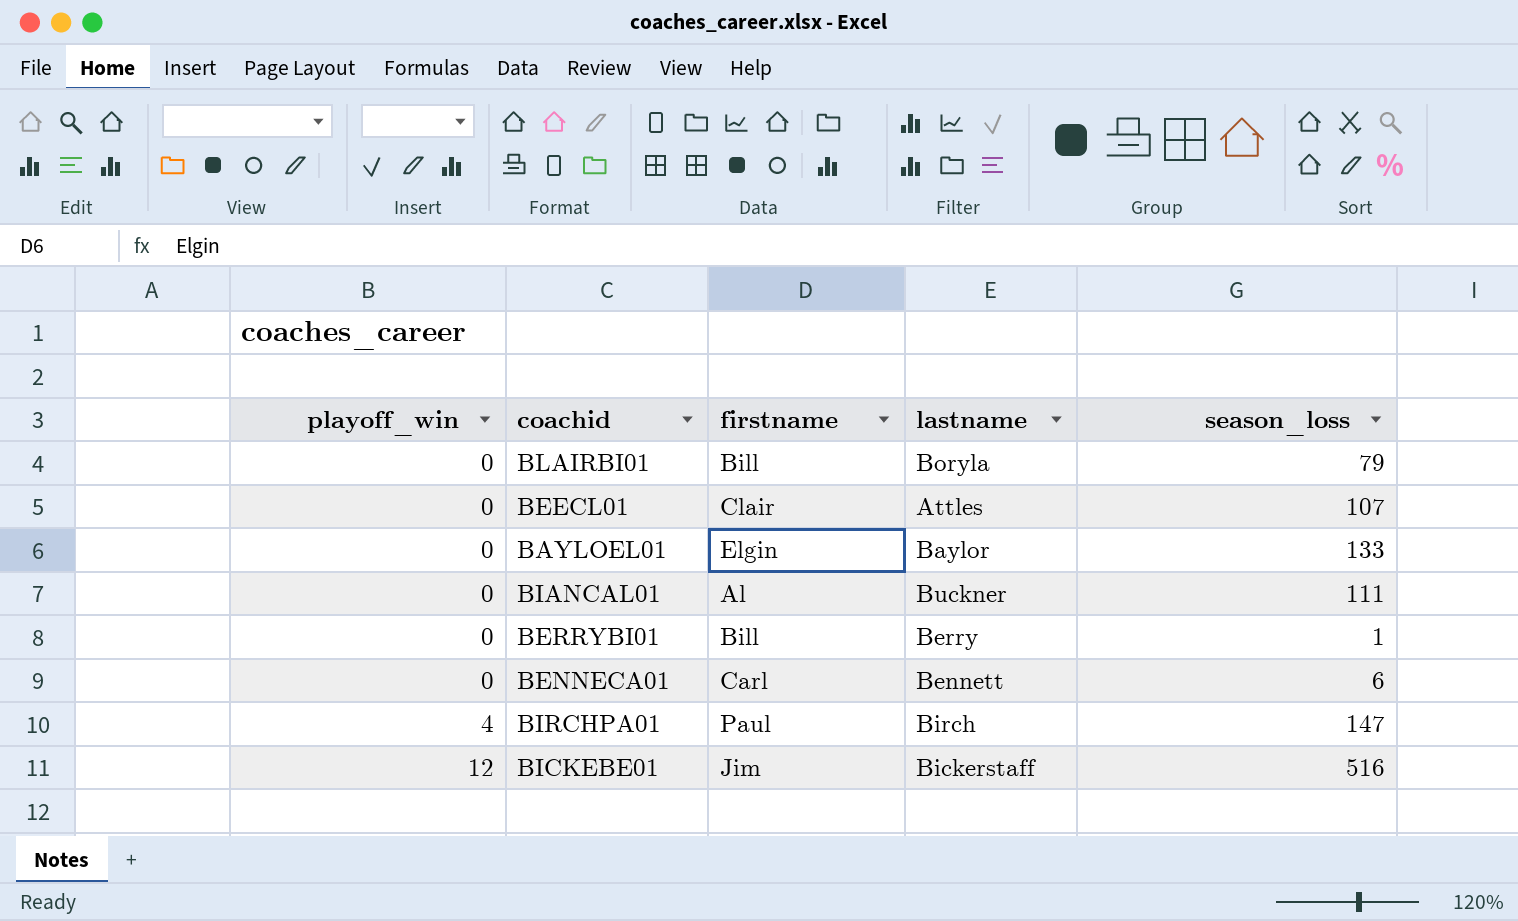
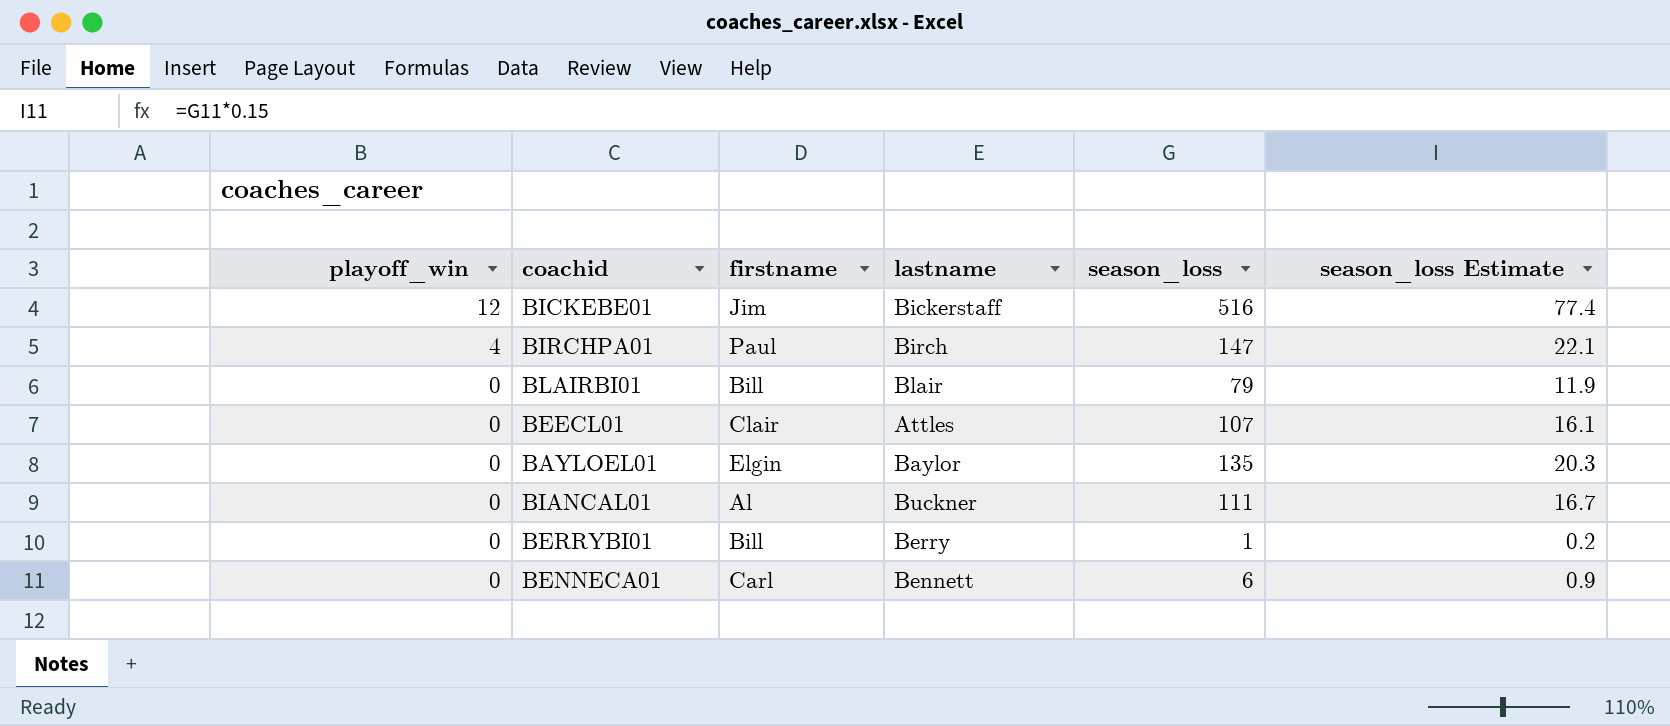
row order: playoff_win ascending -> playoff_win descending
column season_loss Estimate | formula: none -> [season_loss] * 0.15
BLAIRBI01 | lastname: Boryla -> Blair
BAYLOEL01 | season_loss: 133 -> 135

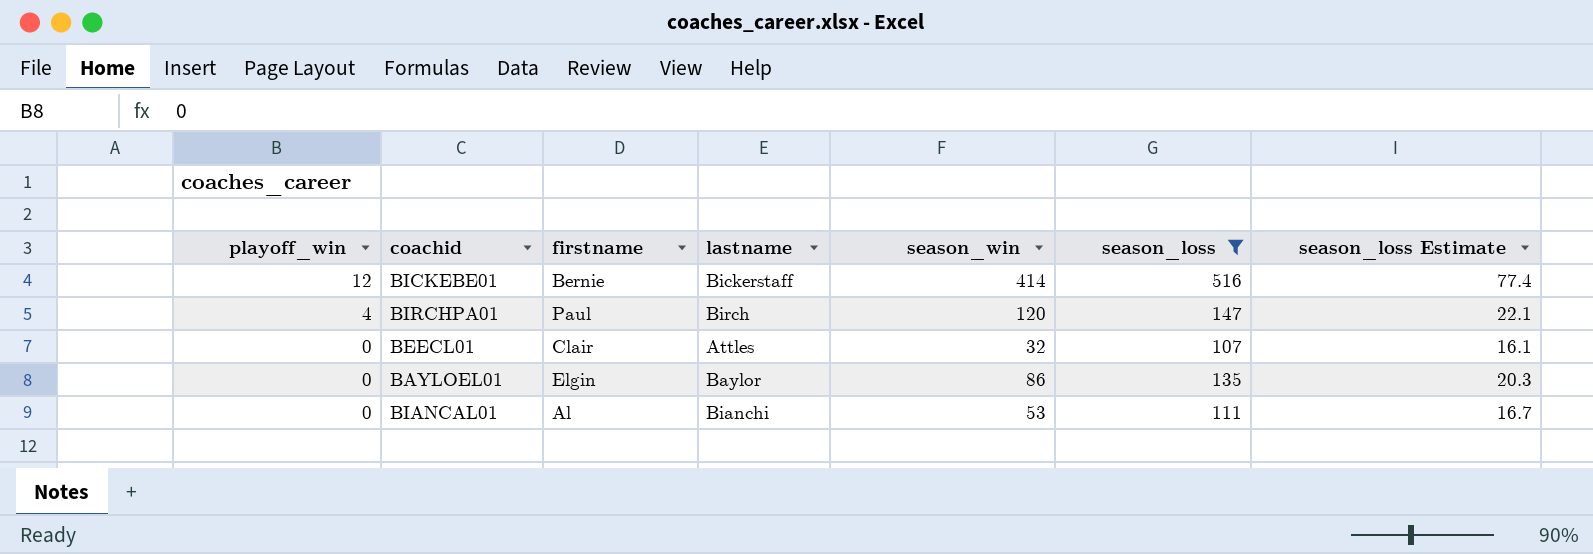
filter: none -> season_loss >= 107
column season_win | position: none -> 5
BICKEBE01 | firstname: Jim -> Bernie
BIANCAL01 | lastname: Buckner -> Bianchi

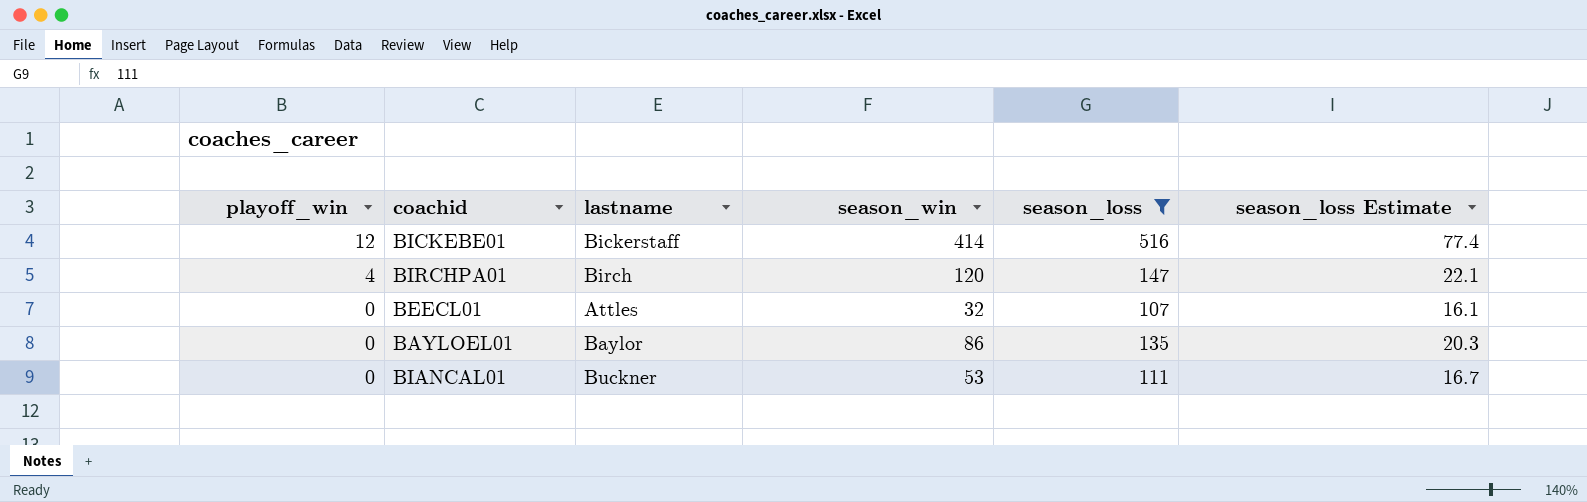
column firstname | position: 3 -> none
BIANCAL01 | lastname: Bianchi -> Buckner

